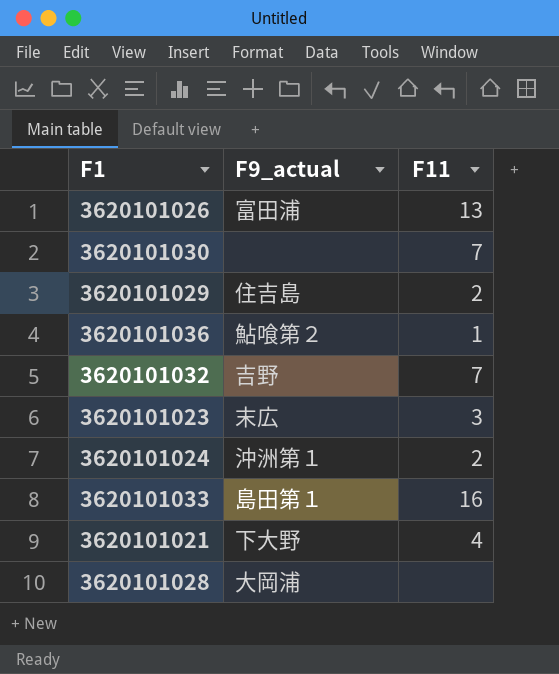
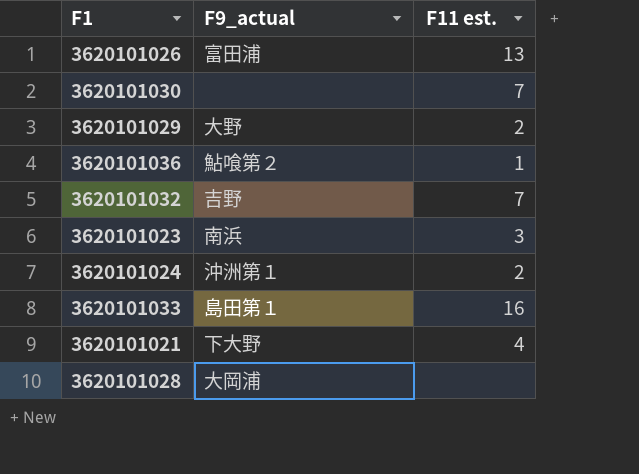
column name: F11 -> F11 est.
3620101029 | F9_actual: 住吉島 -> 大野
3620101023 | F9_actual: 末広 -> 南浜

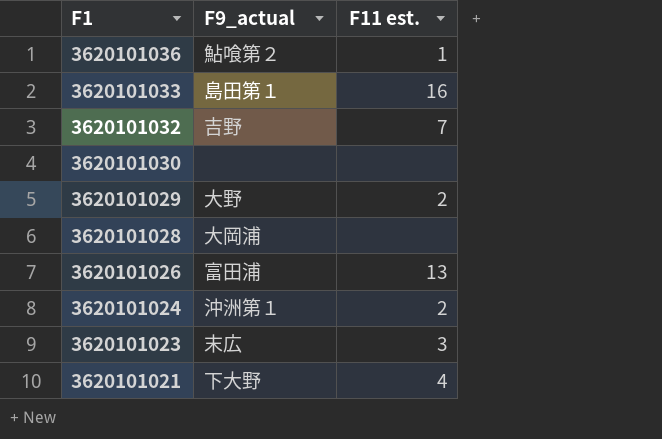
row order: none -> F1 descending
3620101030 | F11 est.: 7 -> none
3620101023 | F9_actual: 南浜 -> 末広

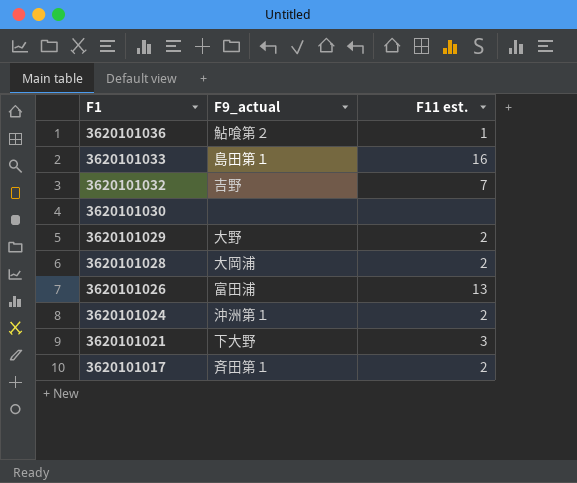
row 3620101023: 末広 | 3 -> none
3620101028 | F11 est.: none -> 2
3620101021 | F11 est.: 4 -> 3
row 3620101017: none -> 斉田第１ | 2

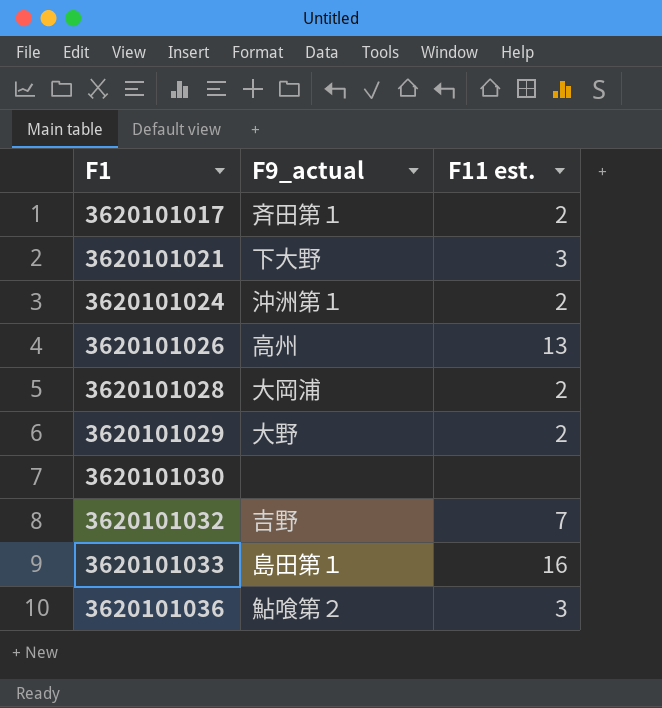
row order: F1 descending -> F1 ascending
3620101026 | F9_actual: 富田浦 -> 高州
3620101036 | F11 est.: 1 -> 3

